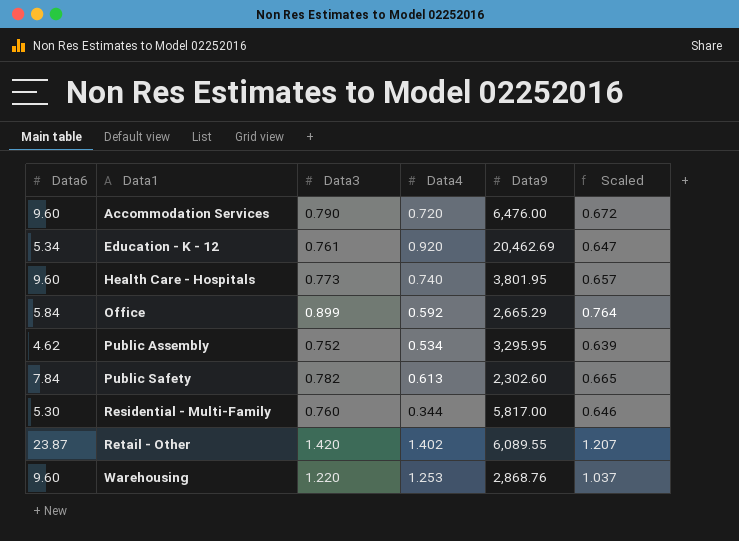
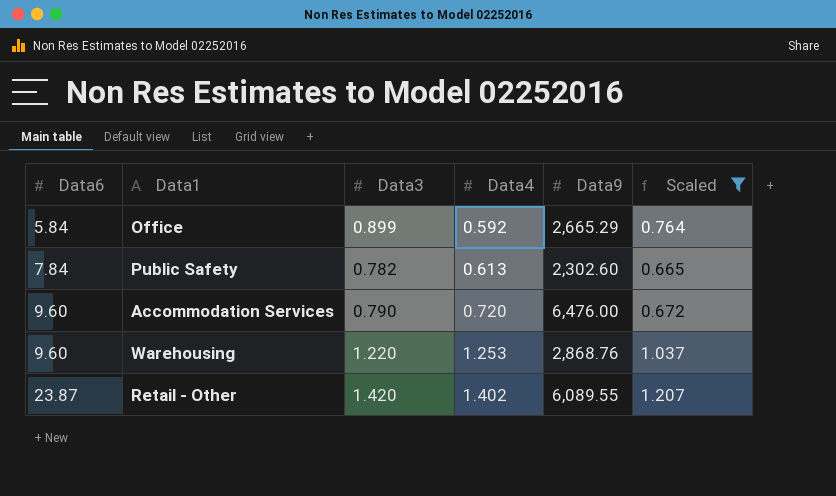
filter: none -> Scaled >= 0.665
row order: Data1 ascending -> Data6 ascending

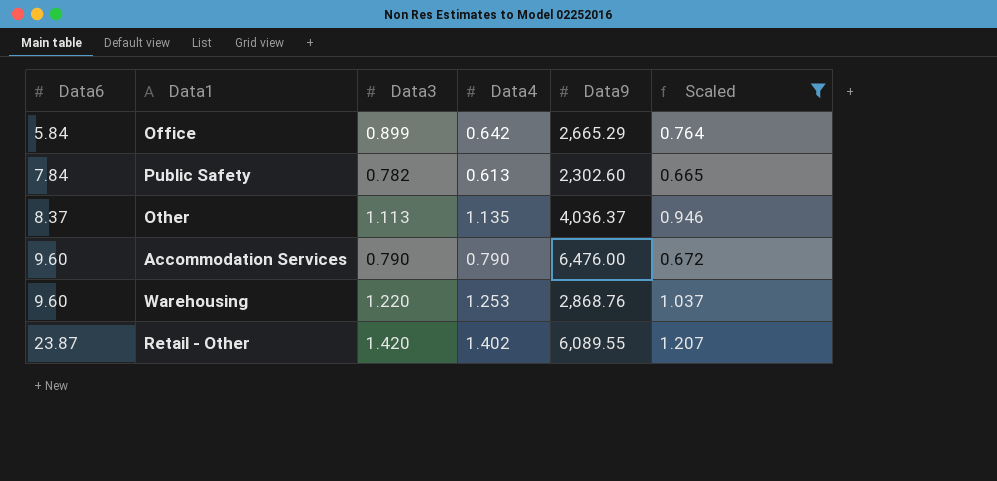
Office | Data4: 0.592 -> 0.642
row Other: none -> 8.37 | 1.113 | 1.135 | 4,036.37 | 0.946
Accommodation Services | Data4: 0.720 -> 0.790

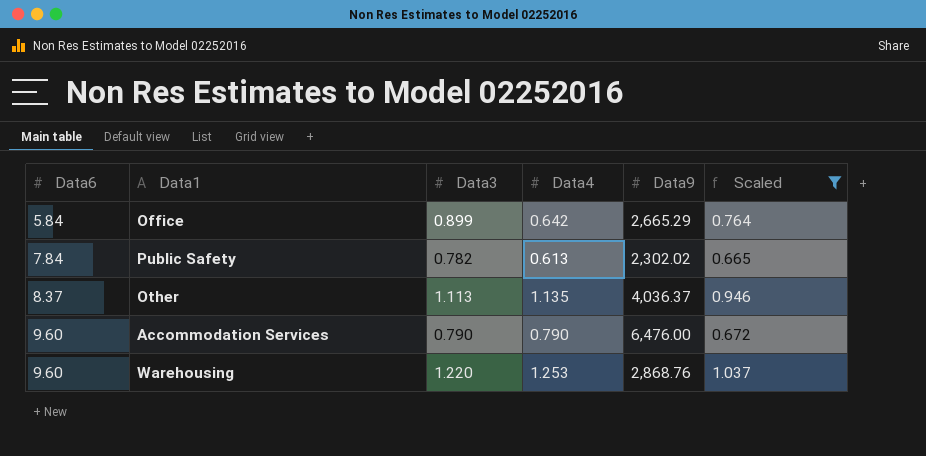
row Retail - Other: 23.87 | 1.420 | 1.402 | 6,089.55 | 1.207 -> none
Public Safety | Data9: 2,302.60 -> 2,302.02

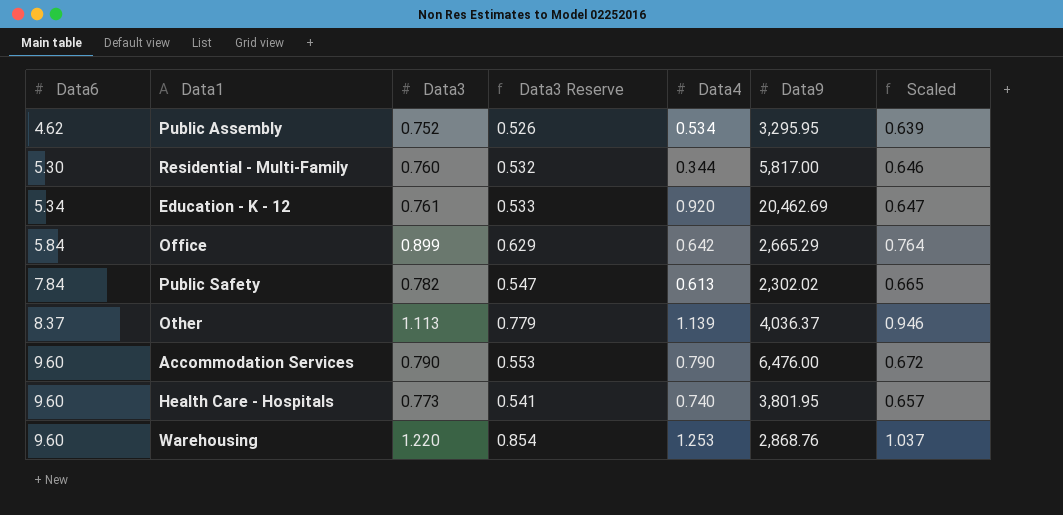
filter: Scaled >= 0.665 -> none
column Data3 Reserve | formula: none -> [Data3] * 0.7
Other | Data4: 1.135 -> 1.139

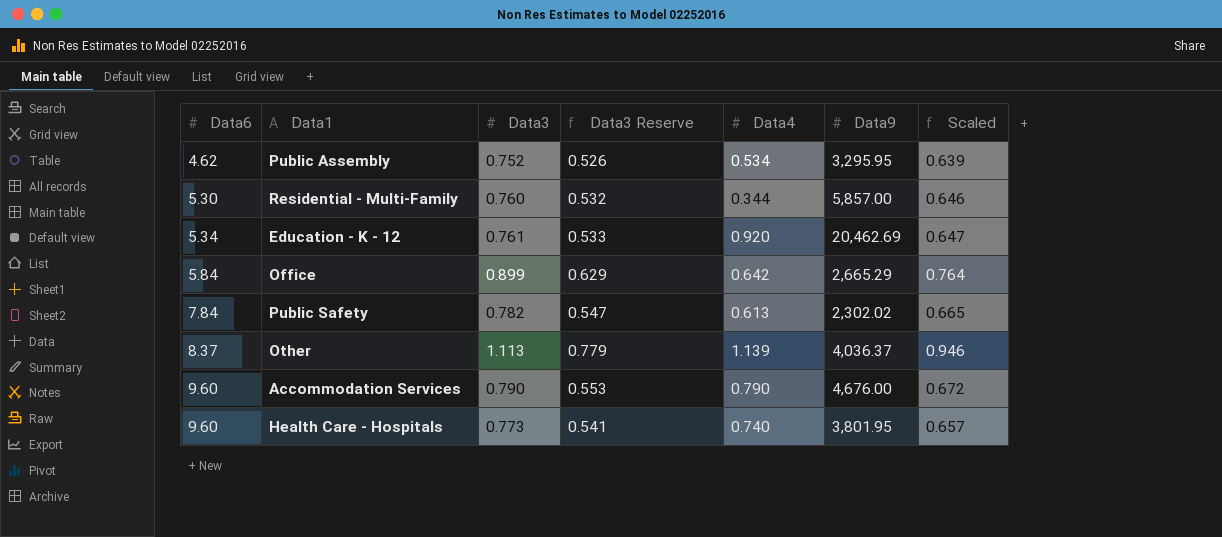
row Warehousing: 9.60 | 1.220 | 0.854 | 1.253 | 2,868.76 | 1.037 -> none
Residential - Multi-Family | Data9: 5,817.00 -> 5,857.00
Accommodation Services | Data9: 6,476.00 -> 4,676.00

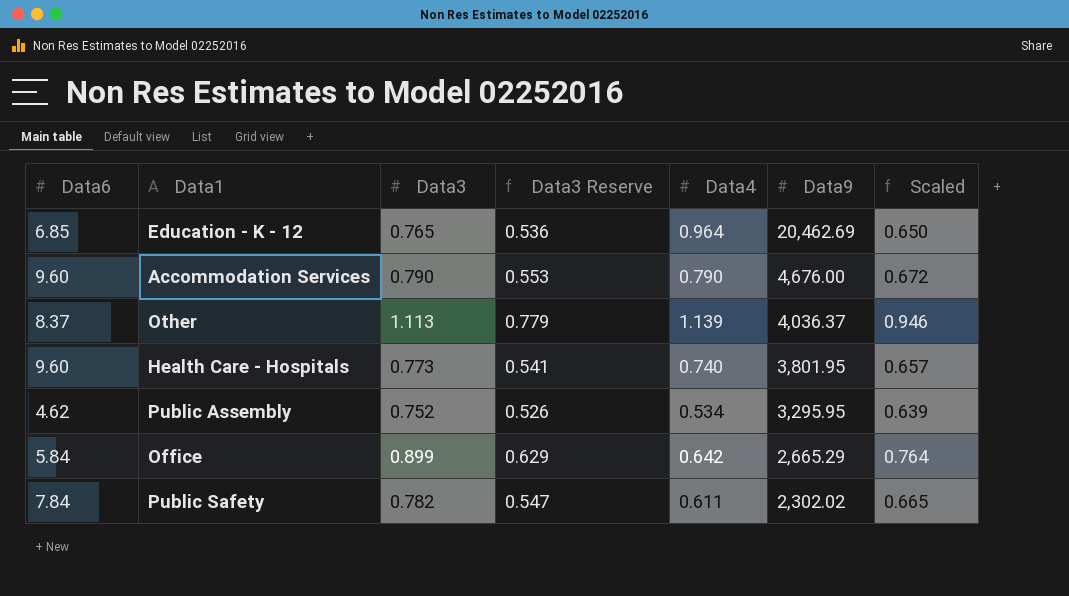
row order: Data6 ascending -> Data9 descending
row Residential - Multi-Family: 5.30 | 0.760 | 0.532 | 0.344 | 5,857.00 | 0.646 -> none
Education - K - 12 | Data6: 5.34 -> 6.85
Education - K - 12 | Data3: 0.761 -> 0.765
Education - K - 12 | Data3 Reserve: 0.533 -> 0.536
Education - K - 12 | Data4: 0.920 -> 0.964
Education - K - 12 | Scaled: 0.647 -> 0.650
Public Safety | Data4: 0.613 -> 0.611

